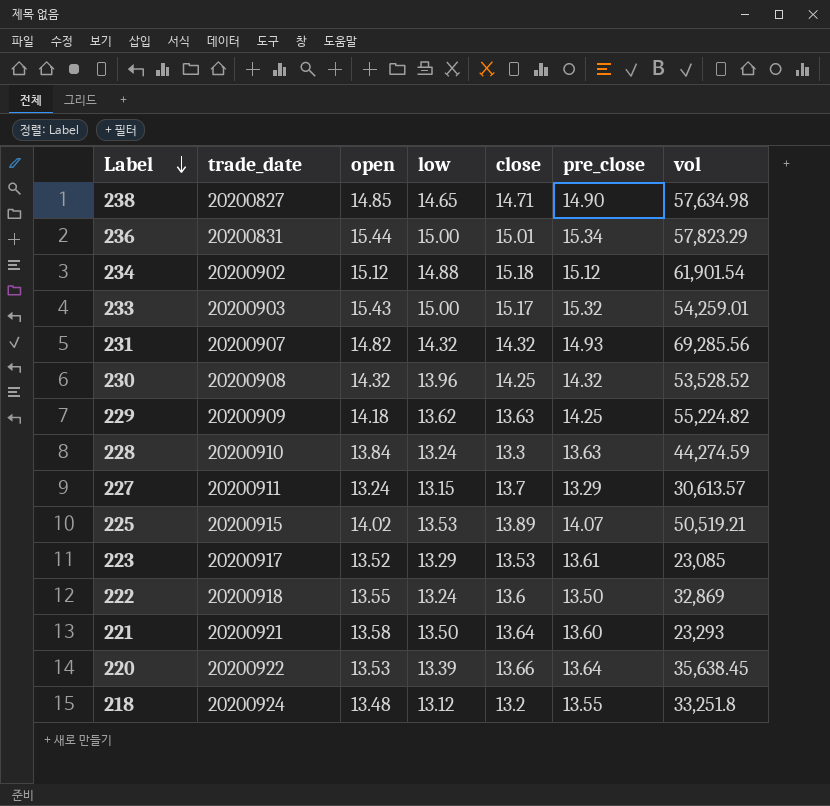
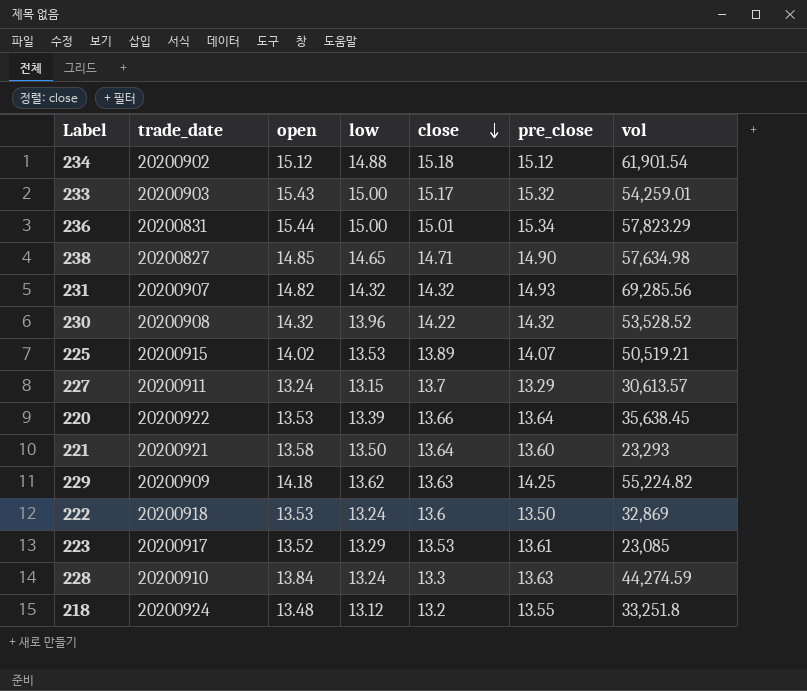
row order: Label descending -> close descending
230 | close: 14.25 -> 14.22
222 | open: 13.55 -> 13.53

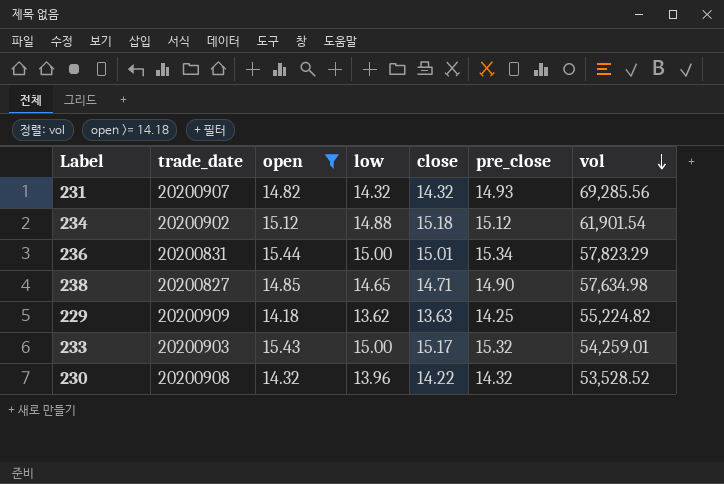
filter: none -> open >= 14.18
row order: close descending -> vol descending

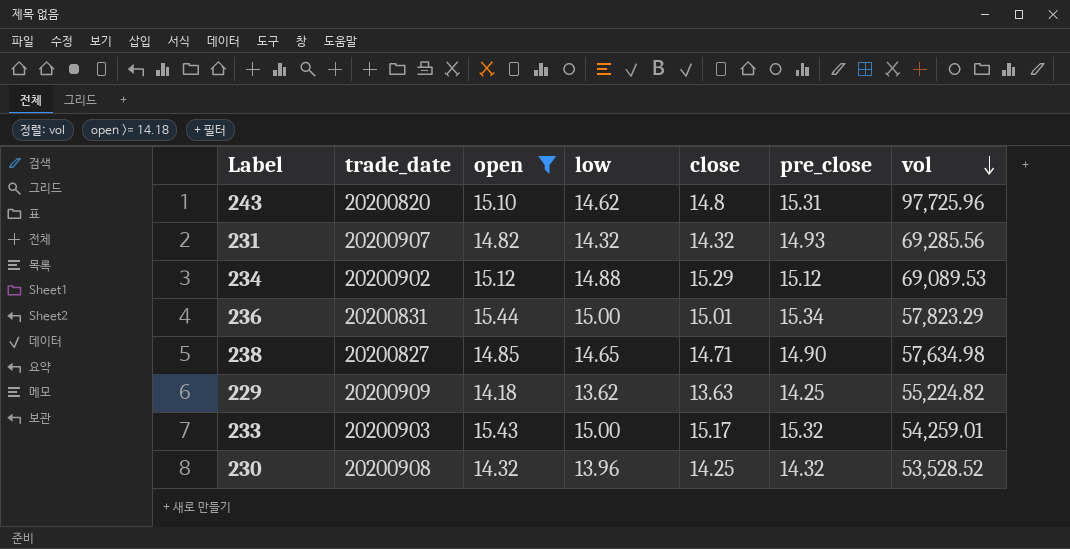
row 243: none -> 20200820 | 15.10 | 14.62 | 14.8 | 15.31 | 97,725.96
234 | close: 15.18 -> 15.29
234 | vol: 61,901.54 -> 69,089.53
230 | close: 14.22 -> 14.25

